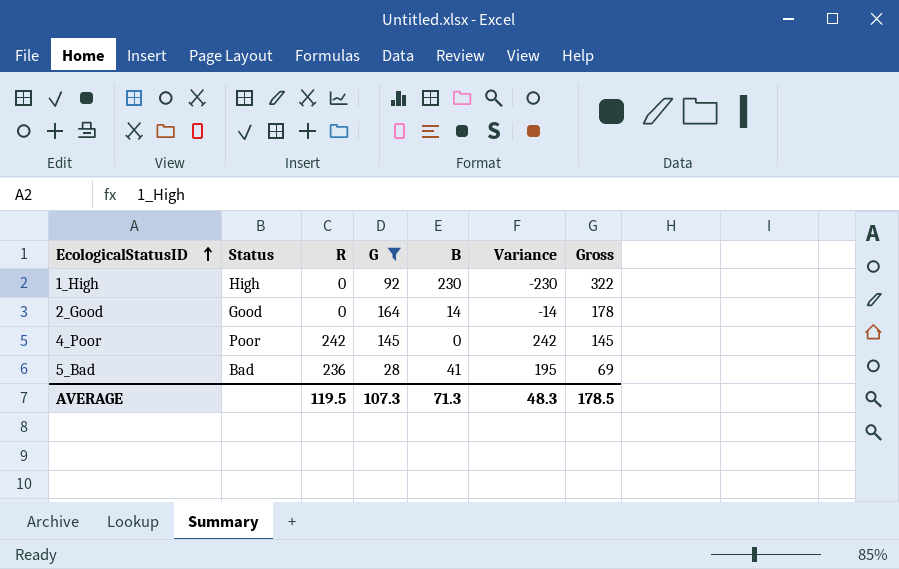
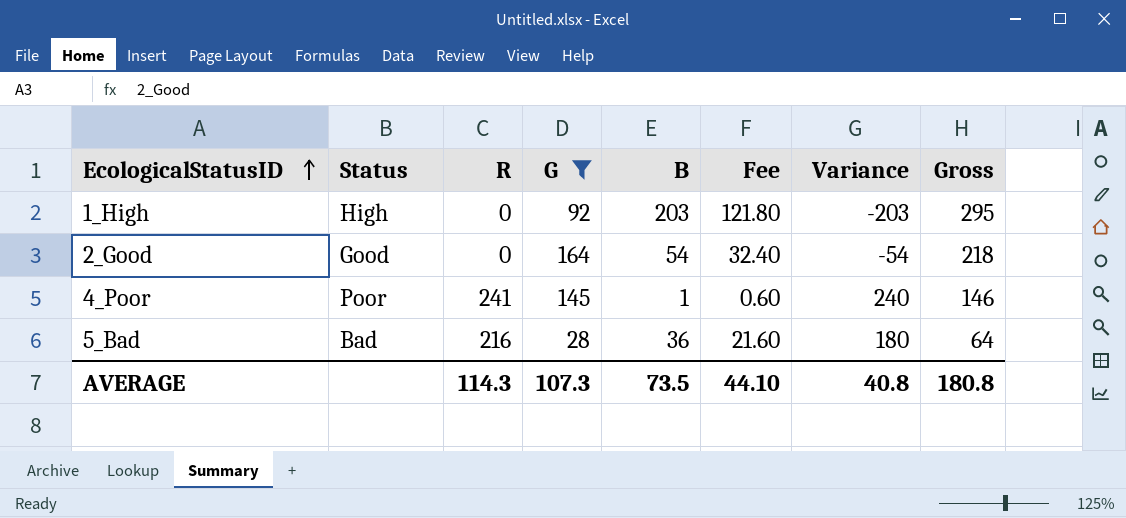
column Fee | formula: none -> [B] * 0.6
1_High | B: 230 -> 203
1_High | Variance: -230 -> -203
1_High | Gross: 322 -> 295
2_Good | B: 14 -> 54
2_Good | Variance: -14 -> -54
2_Good | Gross: 178 -> 218
4_Poor | R: 242 -> 241
4_Poor | B: 0 -> 1
4_Poor | Variance: 242 -> 240
4_Poor | Gross: 145 -> 146
5_Bad | R: 236 -> 216
5_Bad | B: 41 -> 36
5_Bad | Variance: 195 -> 180
5_Bad | Gross: 69 -> 64
AVERAGE | R: 119.5 -> 114.3
AVERAGE | B: 71.3 -> 73.5
AVERAGE | Variance: 48.3 -> 40.8
AVERAGE | Gross: 178.5 -> 180.8

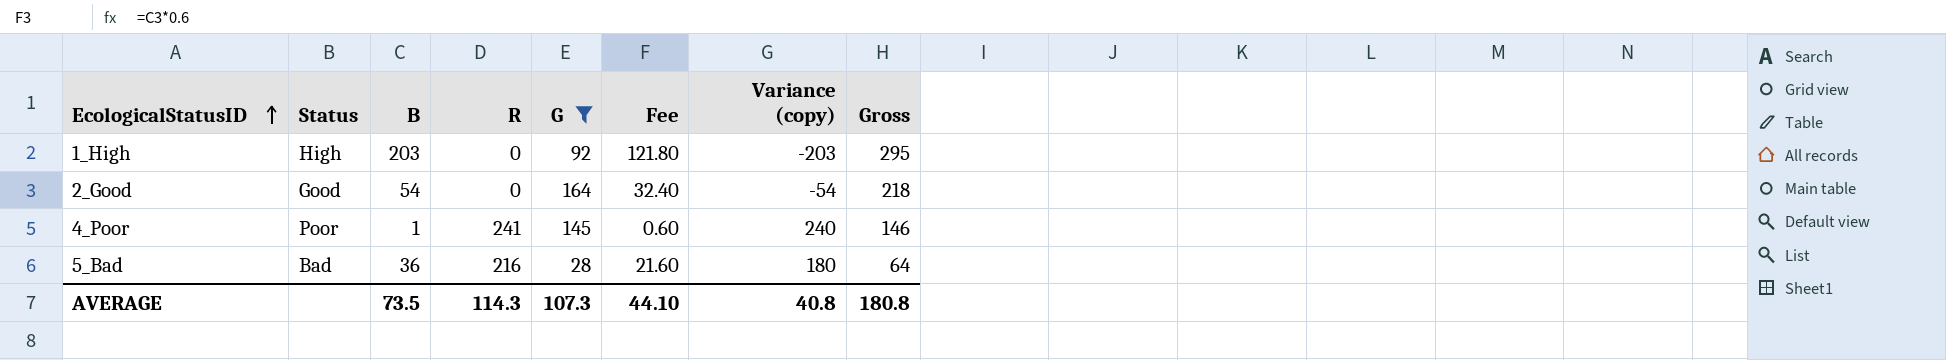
column B | position: 5 -> 3
column name: Variance -> Variance (copy)

